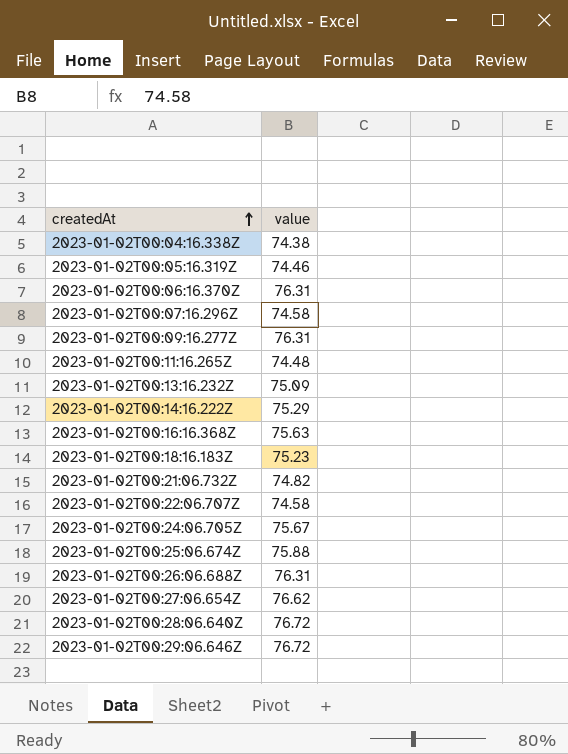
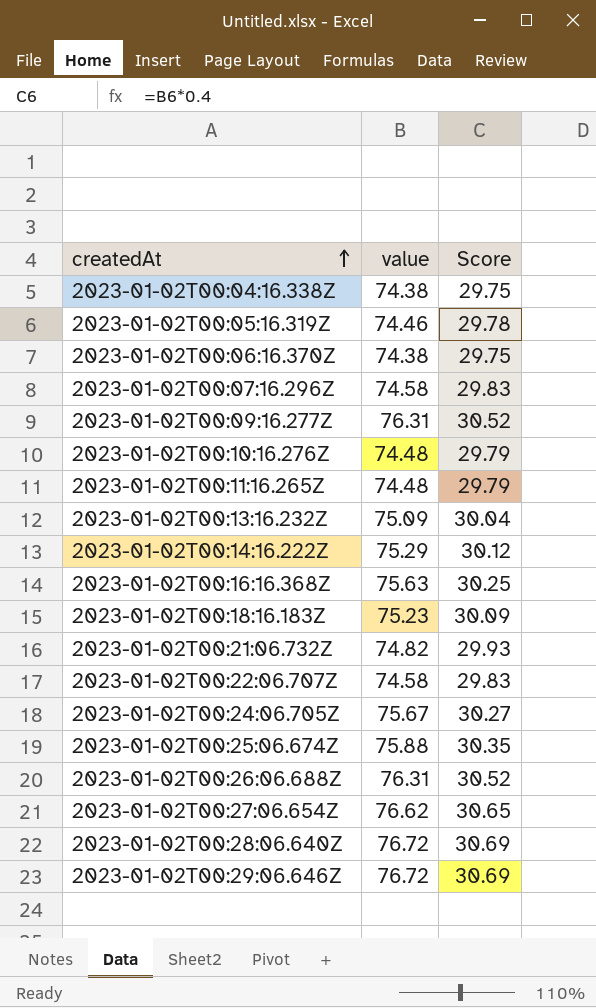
column Score | formula: none -> [value] * 0.4
2023-01-02T00:06:16.370Z | value: 76.31 -> 74.38
row 2023-01-02T00:10:16.276Z: none -> 74.48 | 29.79

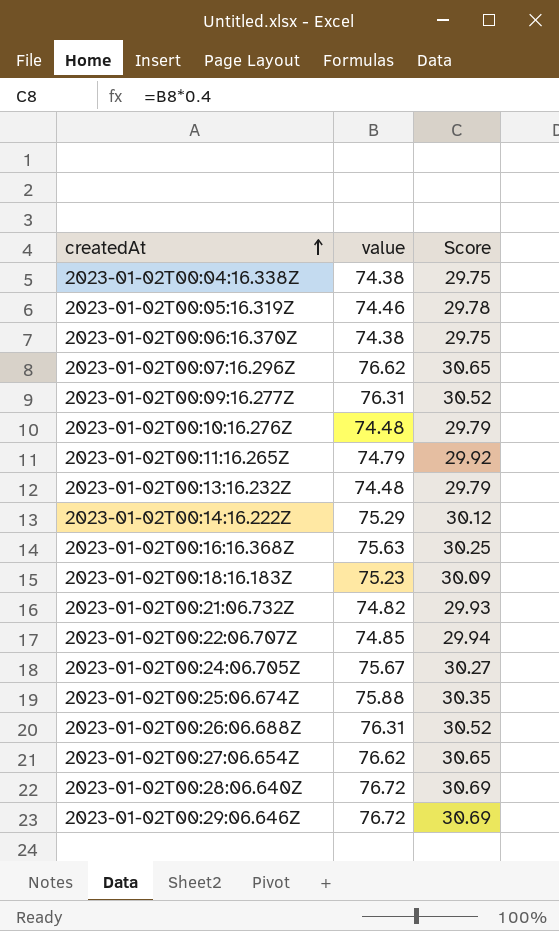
2023-01-02T00:07:16.296Z | value: 74.58 -> 76.62
2023-01-02T00:07:16.296Z | Score: 29.83 -> 30.65
2023-01-02T00:11:16.265Z | value: 74.48 -> 74.79
2023-01-02T00:11:16.265Z | Score: 29.79 -> 29.92
2023-01-02T00:13:16.232Z | value: 75.09 -> 74.48
2023-01-02T00:13:16.232Z | Score: 30.04 -> 29.79
2023-01-02T00:22:06.707Z | value: 74.58 -> 74.85
2023-01-02T00:22:06.707Z | Score: 29.83 -> 29.94

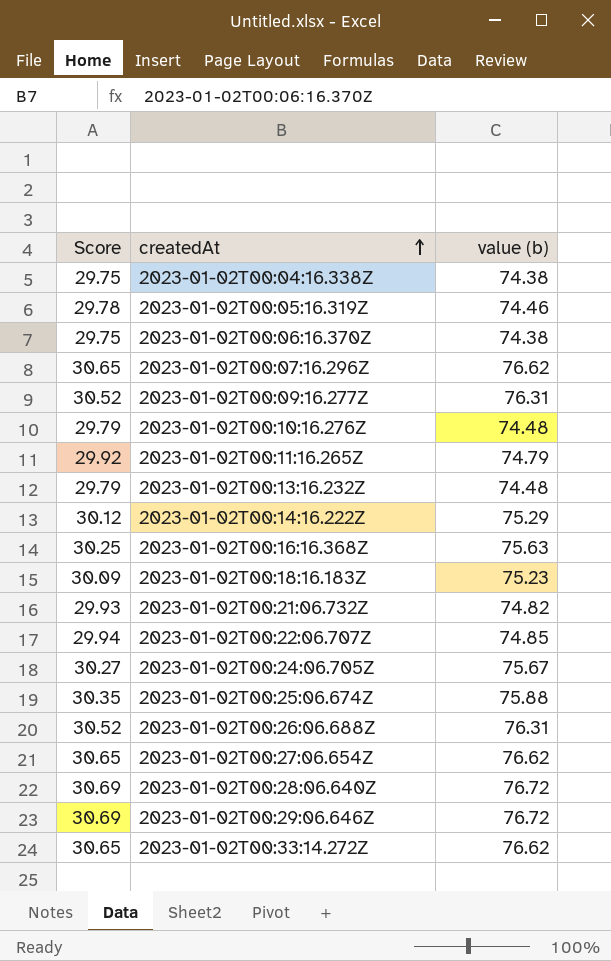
column Score | position: 3 -> 1
column name: value -> value (b)
row 2023-01-02T00:33:14.272Z: none -> 30.65 | 76.62

